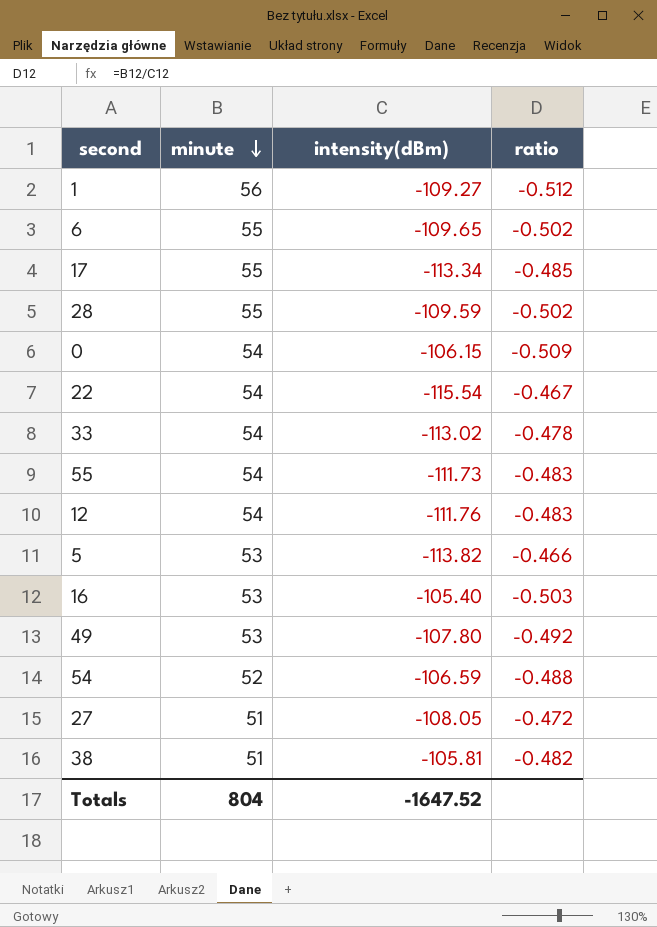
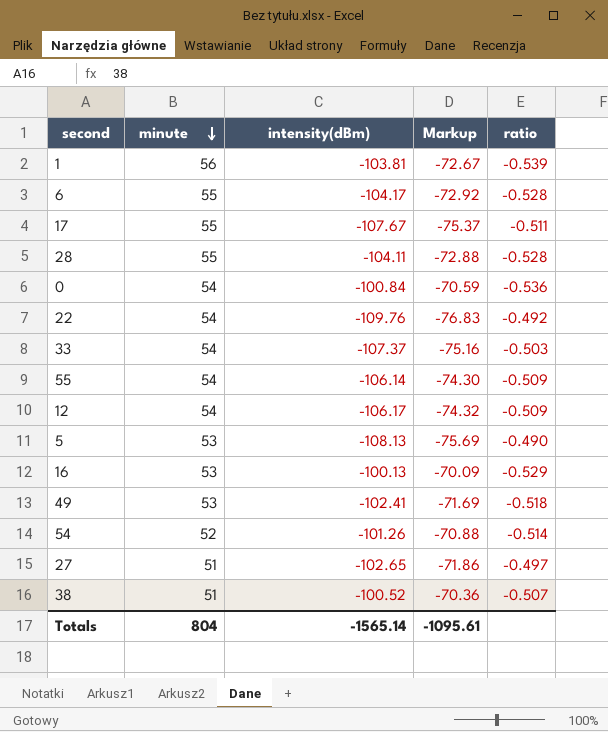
column Markup | formula: none -> [intensity(dBm)] * 0.7
1 | intensity(dBm): -109.27 -> -103.81
1 | ratio: -0.512 -> -0.539
6 | intensity(dBm): -109.65 -> -104.17
6 | ratio: -0.502 -> -0.528
17 | intensity(dBm): -113.34 -> -107.67
17 | ratio: -0.485 -> -0.511
28 | intensity(dBm): -109.59 -> -104.11
28 | ratio: -0.502 -> -0.528
0 | intensity(dBm): -106.15 -> -100.84
0 | ratio: -0.509 -> -0.536
22 | intensity(dBm): -115.54 -> -109.76
22 | ratio: -0.467 -> -0.492
33 | intensity(dBm): -113.02 -> -107.37
33 | ratio: -0.478 -> -0.503
55 | intensity(dBm): -111.73 -> -106.14
55 | ratio: -0.483 -> -0.509
12 | intensity(dBm): -111.76 -> -106.17
12 | ratio: -0.483 -> -0.509
5 | intensity(dBm): -113.82 -> -108.13
5 | ratio: -0.466 -> -0.490
16 | intensity(dBm): -105.40 -> -100.13
16 | ratio: -0.503 -> -0.529
49 | intensity(dBm): -107.80 -> -102.41
49 | ratio: -0.492 -> -0.518
54 | intensity(dBm): -106.59 -> -101.26
54 | ratio: -0.488 -> -0.514
27 | intensity(dBm): -108.05 -> -102.65
27 | ratio: -0.472 -> -0.497
38 | intensity(dBm): -105.81 -> -100.52
38 | ratio: -0.482 -> -0.507
Totals | intensity(dBm): -1647.52 -> -1565.14

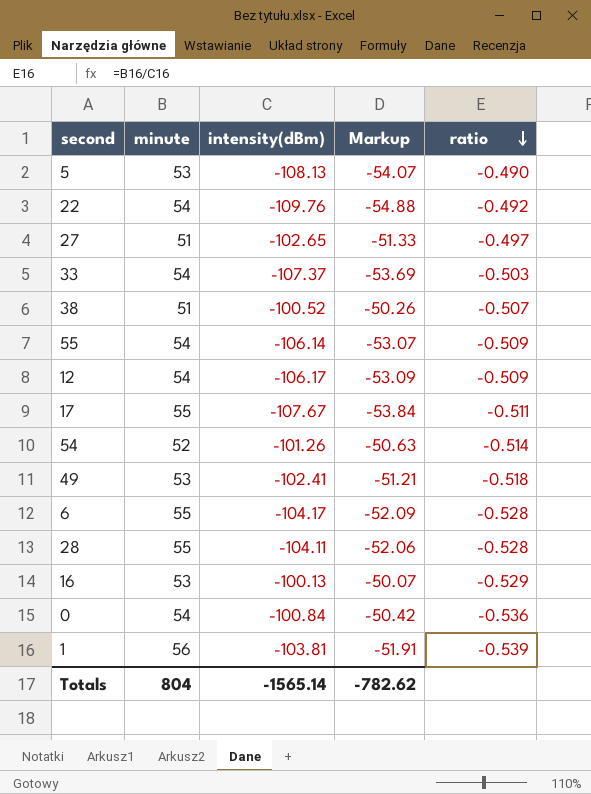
row order: minute descending -> ratio descending
column Markup | formula: [intensity(dBm)] * 0.7 -> [intensity(dBm)] * 0.5
Totals | Markup: -1095.61 -> -782.62

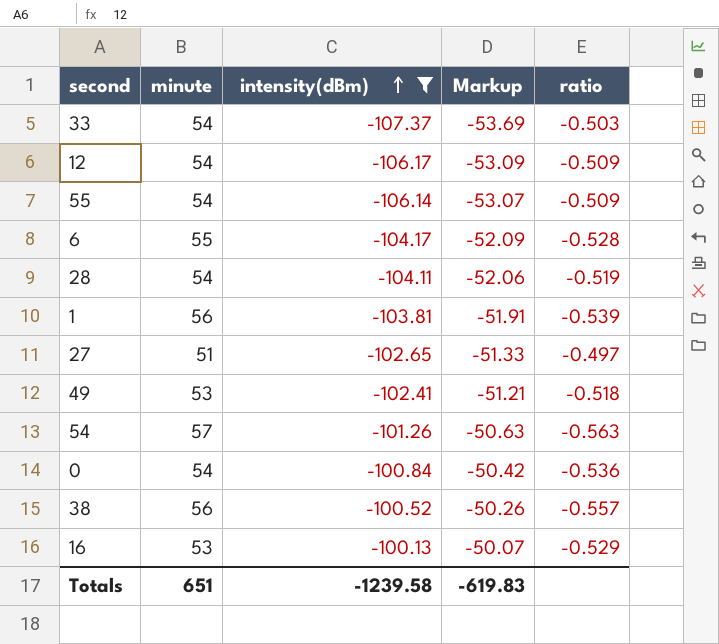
filter: none -> intensity(dBm) >= -107.37
row order: ratio descending -> intensity(dBm) ascending
28 | minute: 55 -> 54
28 | ratio: -0.528 -> -0.519
54 | minute: 52 -> 57
54 | ratio: -0.514 -> -0.563
38 | minute: 51 -> 56
38 | ratio: -0.507 -> -0.557
Totals | minute: 804 -> 651
Totals | intensity(dBm): -1565.14 -> -1239.58
Totals | Markup: -782.62 -> -619.83

